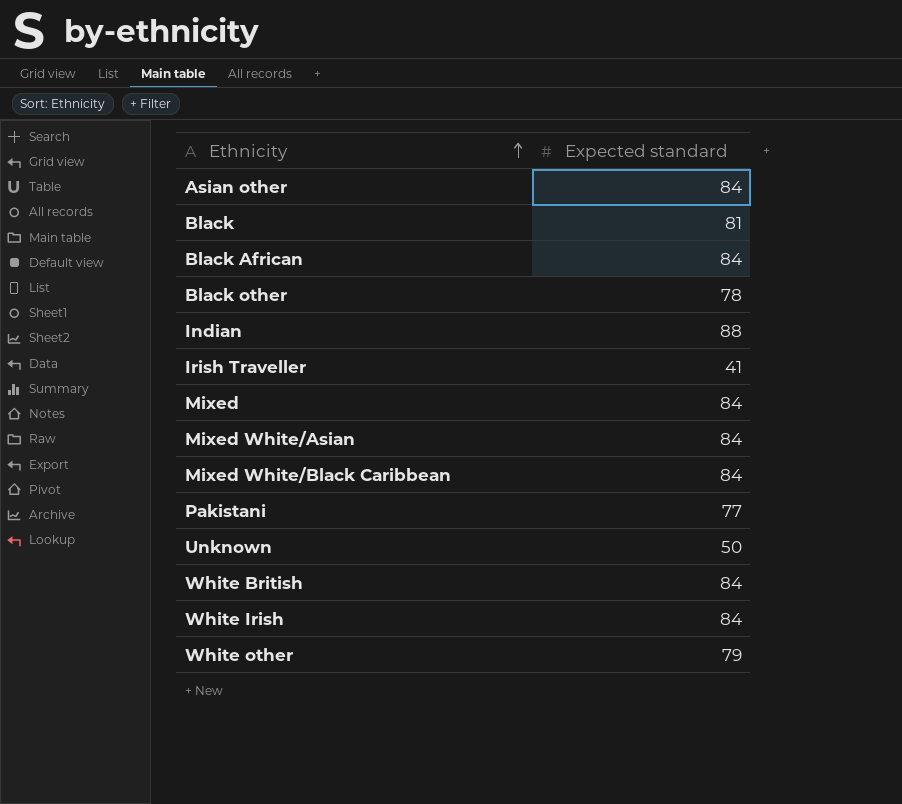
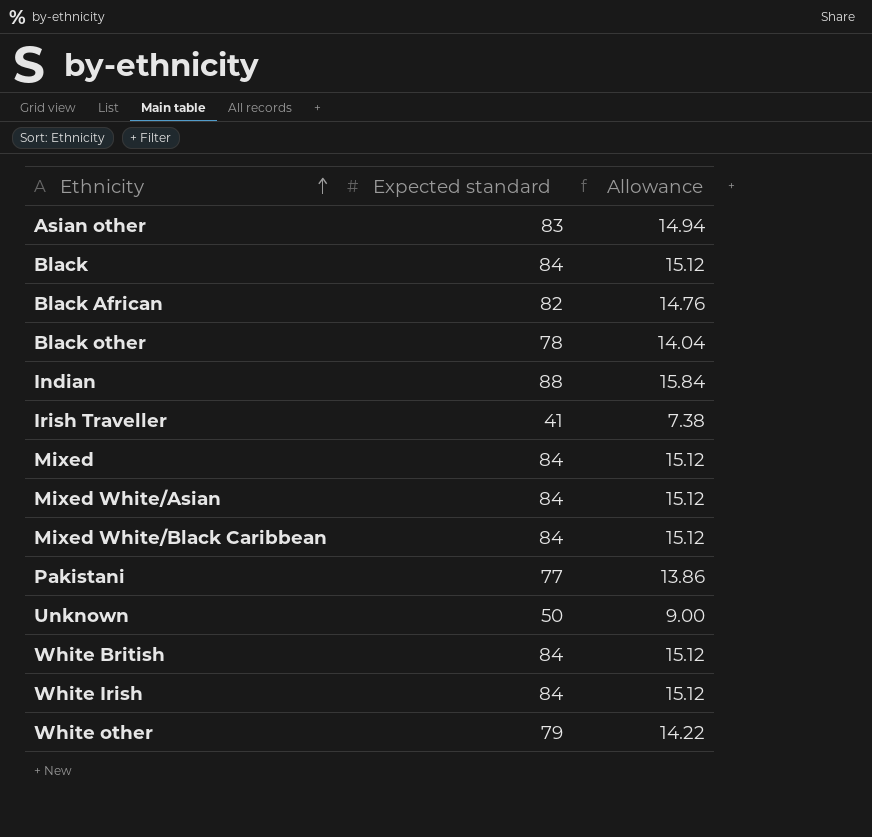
column Allowance | formula: none -> [Expected standard] * 0.18
Asian other | Expected standard: 84 -> 83
Black | Expected standard: 81 -> 84
Black African | Expected standard: 84 -> 82

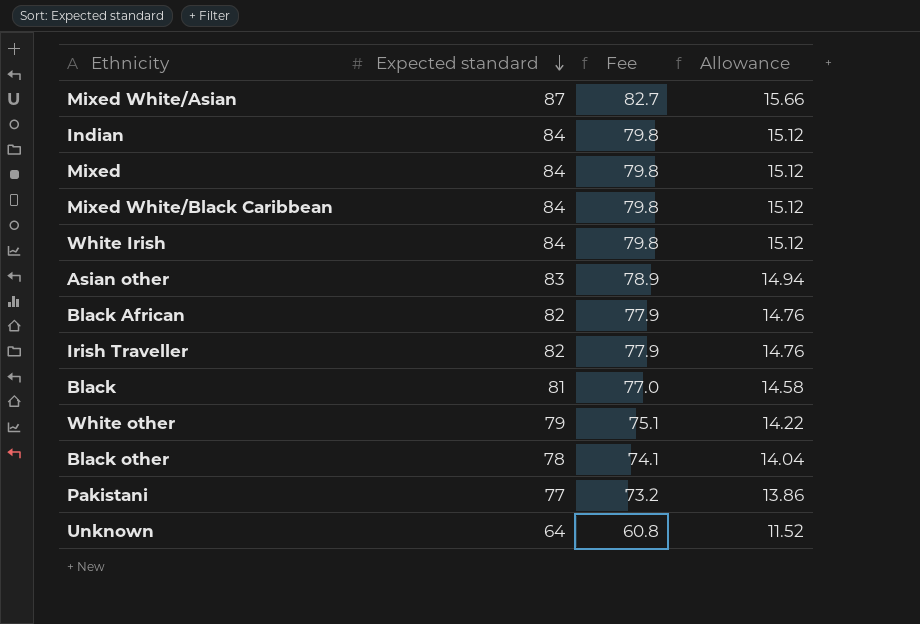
row order: Ethnicity ascending -> Expected standard descending
column Fee | formula: none -> [Expected standard] * 0.95
row White British: 84 | 15.12 -> none
Mixed White/Asian | Expected standard: 84 -> 87
Mixed White/Asian | Allowance: 15.12 -> 15.66
Indian | Expected standard: 88 -> 84
Indian | Allowance: 15.84 -> 15.12
Irish Traveller | Expected standard: 41 -> 82
Irish Traveller | Allowance: 7.38 -> 14.76
Black | Expected standard: 84 -> 81
Black | Allowance: 15.12 -> 14.58
Unknown | Expected standard: 50 -> 64
Unknown | Allowance: 9.00 -> 11.52

